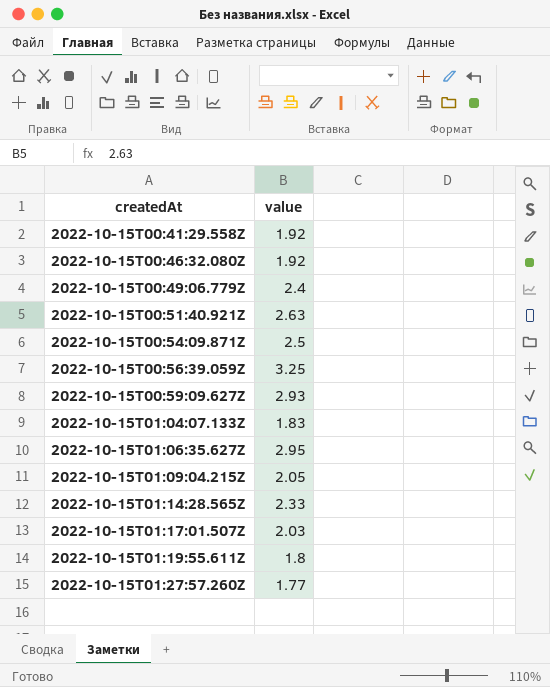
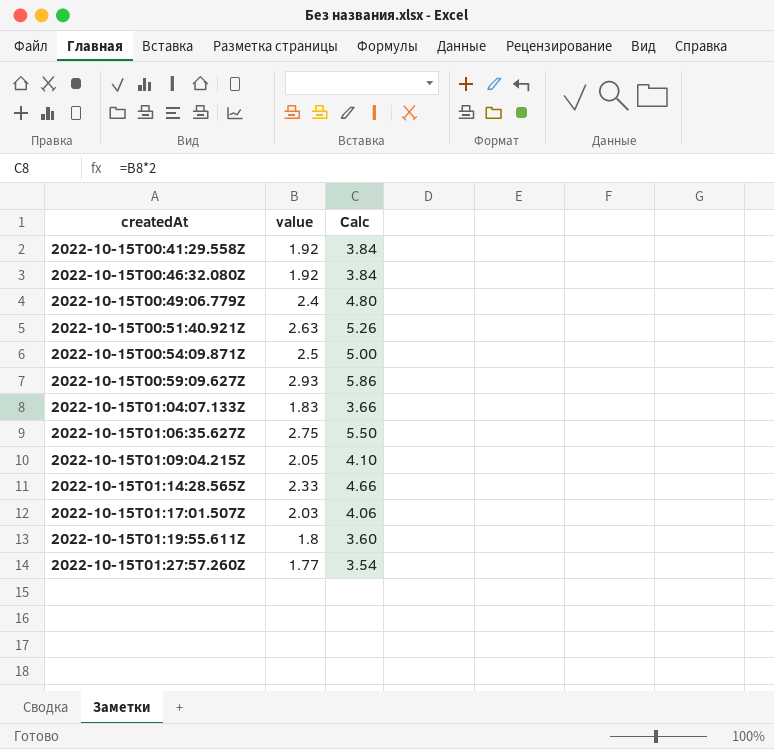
column Calc | formula: none -> [value] * 2
row 2022-10-15T00:56:39.059Z: 3.25 -> none
2022-10-15T01:06:35.627Z | value: 2.95 -> 2.75

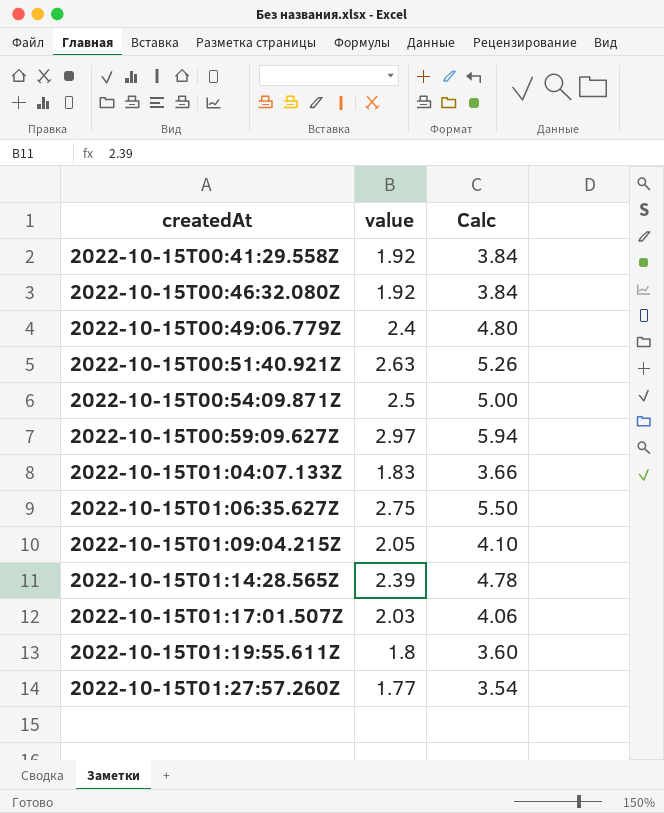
2022-10-15T00:59:09.627Z | value: 2.93 -> 2.97
2022-10-15T00:59:09.627Z | Calc: 5.86 -> 5.94
2022-10-15T01:14:28.565Z | value: 2.33 -> 2.39
2022-10-15T01:14:28.565Z | Calc: 4.66 -> 4.78

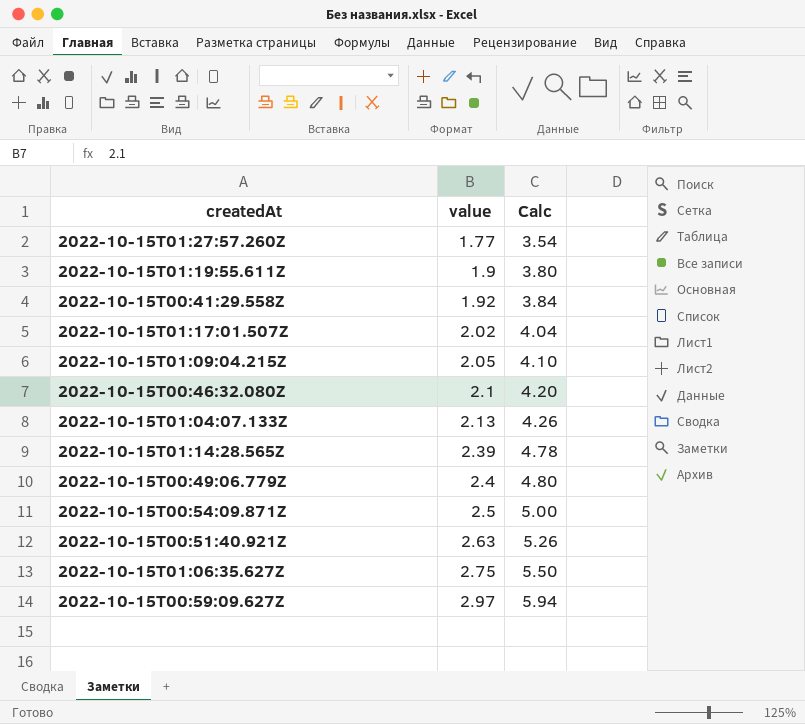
row order: createdAt ascending -> value ascending
2022-10-15T01:19:55.611Z | value: 1.8 -> 1.9
2022-10-15T01:19:55.611Z | Calc: 3.60 -> 3.80
2022-10-15T01:17:01.507Z | value: 2.03 -> 2.02
2022-10-15T01:17:01.507Z | Calc: 4.06 -> 4.04
2022-10-15T00:46:32.080Z | value: 1.92 -> 2.1
2022-10-15T00:46:32.080Z | Calc: 3.84 -> 4.20
2022-10-15T01:04:07.133Z | value: 1.83 -> 2.13
2022-10-15T01:04:07.133Z | Calc: 3.66 -> 4.26

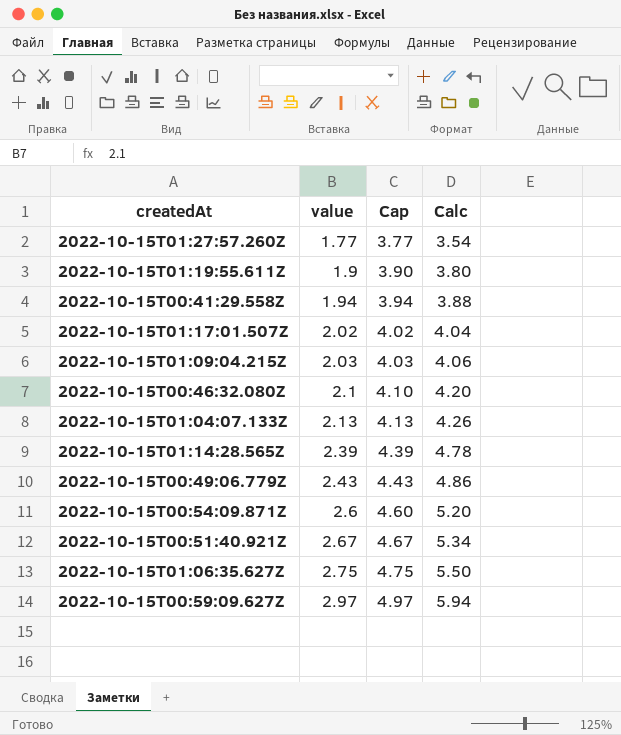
column Cap | formula: none -> [value] + 2
2022-10-15T00:41:29.558Z | value: 1.92 -> 1.94
2022-10-15T00:41:29.558Z | Calc: 3.84 -> 3.88
2022-10-15T01:09:04.215Z | value: 2.05 -> 2.03
2022-10-15T01:09:04.215Z | Calc: 4.10 -> 4.06
2022-10-15T00:49:06.779Z | value: 2.4 -> 2.43
2022-10-15T00:49:06.779Z | Calc: 4.80 -> 4.86
2022-10-15T00:54:09.871Z | value: 2.5 -> 2.6
2022-10-15T00:54:09.871Z | Calc: 5.00 -> 5.20
2022-10-15T00:51:40.921Z | value: 2.63 -> 2.67
2022-10-15T00:51:40.921Z | Calc: 5.26 -> 5.34

